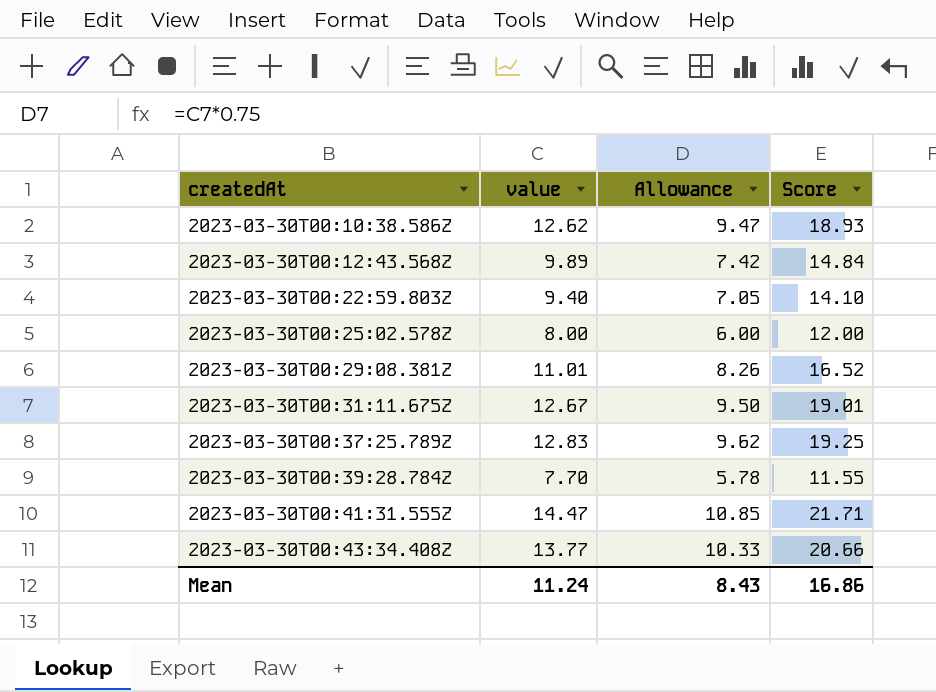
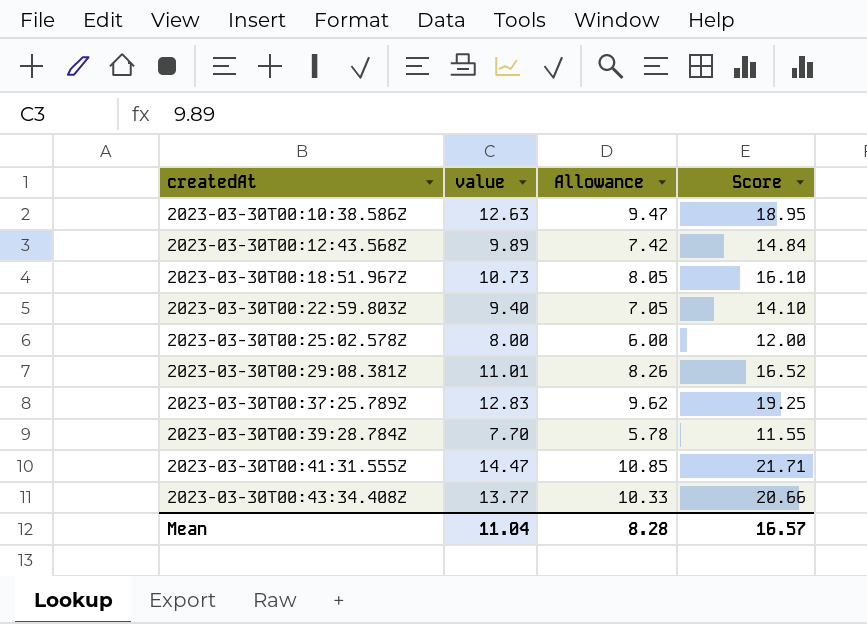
row 2023-03-30T00:31:11.675Z: 12.67 | 9.50 | 19.01 -> none
2023-03-30T00:10:38.586Z | value: 12.62 -> 12.63
2023-03-30T00:10:38.586Z | Score: 18.93 -> 18.95
row 2023-03-30T00:18:51.967Z: none -> 10.73 | 8.05 | 16.10
Mean | value: 11.24 -> 11.04
Mean | Allowance: 8.43 -> 8.28
Mean | Score: 16.86 -> 16.57

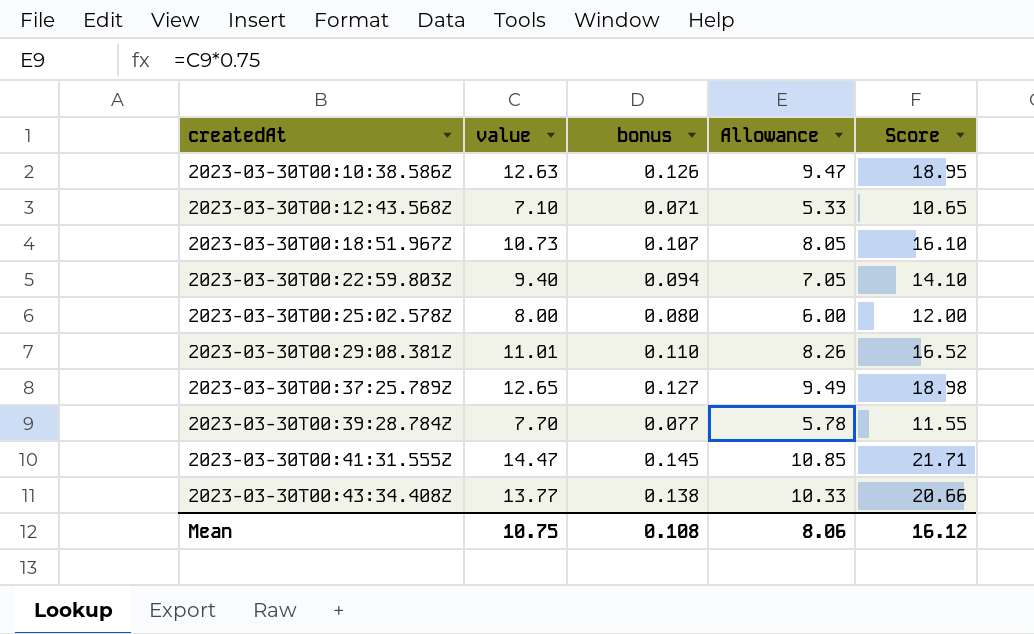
column bonus | formula: none -> [value] * 0.01
2023-03-30T00:12:43.568Z | value: 9.89 -> 7.10
2023-03-30T00:12:43.568Z | Allowance: 7.42 -> 5.33
2023-03-30T00:12:43.568Z | Score: 14.84 -> 10.65
2023-03-30T00:37:25.789Z | value: 12.83 -> 12.65
2023-03-30T00:37:25.789Z | Allowance: 9.62 -> 9.49
2023-03-30T00:37:25.789Z | Score: 19.25 -> 18.98
Mean | value: 11.04 -> 10.75
Mean | Allowance: 8.28 -> 8.06
Mean | Score: 16.57 -> 16.12

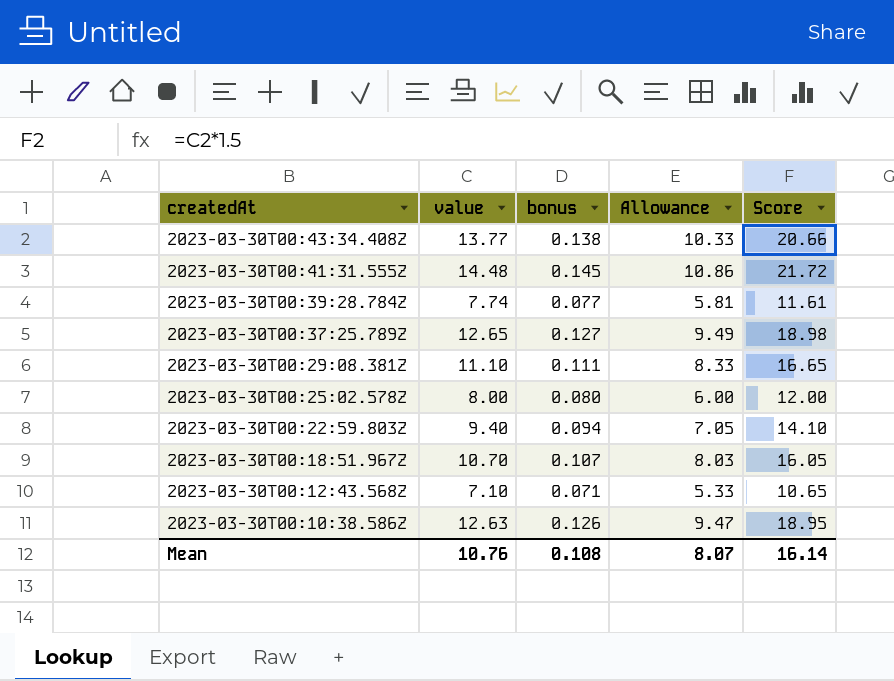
row order: createdAt ascending -> createdAt descending
2023-03-30T00:41:31.555Z | value: 14.47 -> 14.48
2023-03-30T00:41:31.555Z | Allowance: 10.85 -> 10.86
2023-03-30T00:41:31.555Z | Score: 21.71 -> 21.72
2023-03-30T00:39:28.784Z | value: 7.70 -> 7.74
2023-03-30T00:39:28.784Z | Allowance: 5.78 -> 5.81
2023-03-30T00:39:28.784Z | Score: 11.55 -> 11.61
2023-03-30T00:29:08.381Z | value: 11.01 -> 11.10
2023-03-30T00:29:08.381Z | bonus: 0.110 -> 0.111
2023-03-30T00:29:08.381Z | Allowance: 8.26 -> 8.33
2023-03-30T00:29:08.381Z | Score: 16.52 -> 16.65
2023-03-30T00:18:51.967Z | value: 10.73 -> 10.70
2023-03-30T00:18:51.967Z | Allowance: 8.05 -> 8.03
2023-03-30T00:18:51.967Z | Score: 16.10 -> 16.05
Mean | value: 10.75 -> 10.76
Mean | Allowance: 8.06 -> 8.07
Mean | Score: 16.12 -> 16.14

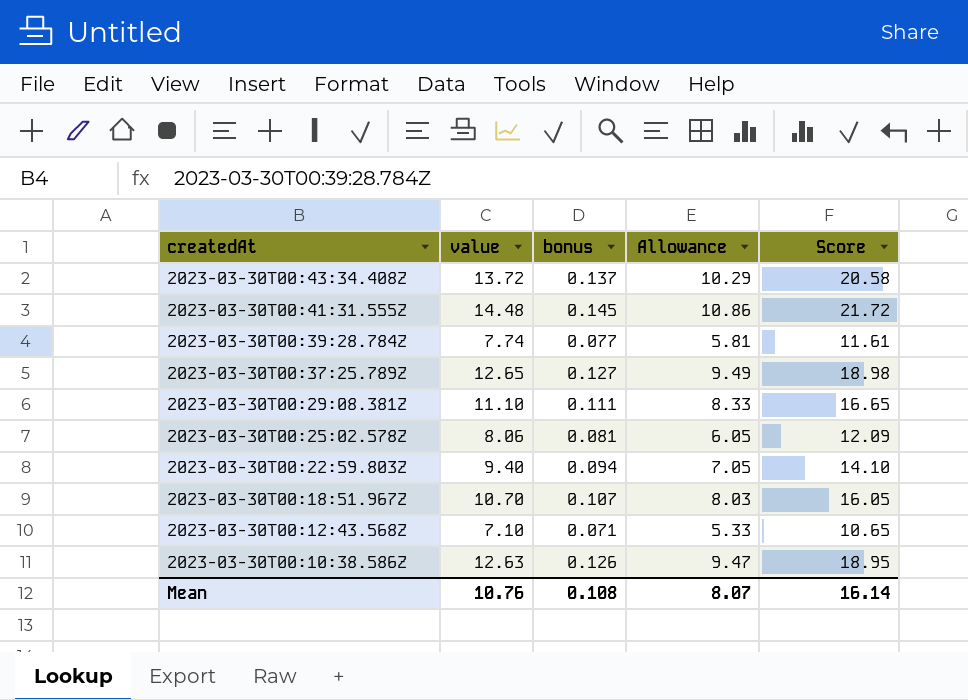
2023-03-30T00:43:34.408Z | value: 13.77 -> 13.72
2023-03-30T00:43:34.408Z | bonus: 0.138 -> 0.137
2023-03-30T00:43:34.408Z | Allowance: 10.33 -> 10.29
2023-03-30T00:43:34.408Z | Score: 20.66 -> 20.58
2023-03-30T00:25:02.578Z | value: 8.00 -> 8.06
2023-03-30T00:25:02.578Z | bonus: 0.080 -> 0.081
2023-03-30T00:25:02.578Z | Allowance: 6.00 -> 6.05
2023-03-30T00:25:02.578Z | Score: 12.00 -> 12.09

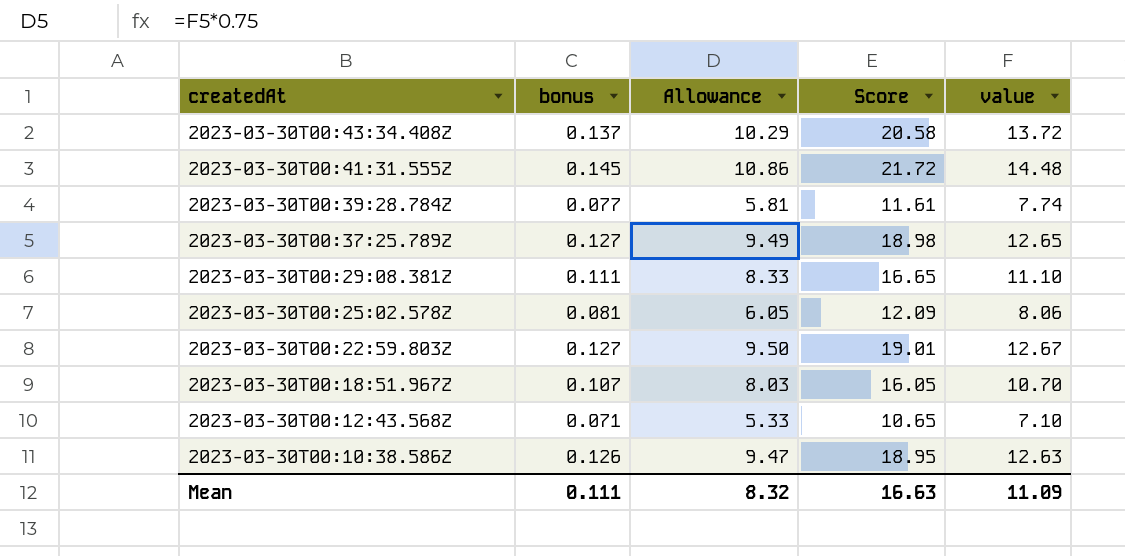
column value | position: 2 -> 5
2023-03-30T00:22:59.803Z | bonus: 0.094 -> 0.127
2023-03-30T00:22:59.803Z | Allowance: 7.05 -> 9.50
2023-03-30T00:22:59.803Z | Score: 14.10 -> 19.01
2023-03-30T00:22:59.803Z | value: 9.40 -> 12.67
Mean | bonus: 0.108 -> 0.111
Mean | Allowance: 8.07 -> 8.32
Mean | Score: 16.14 -> 16.63
Mean | value: 10.76 -> 11.09

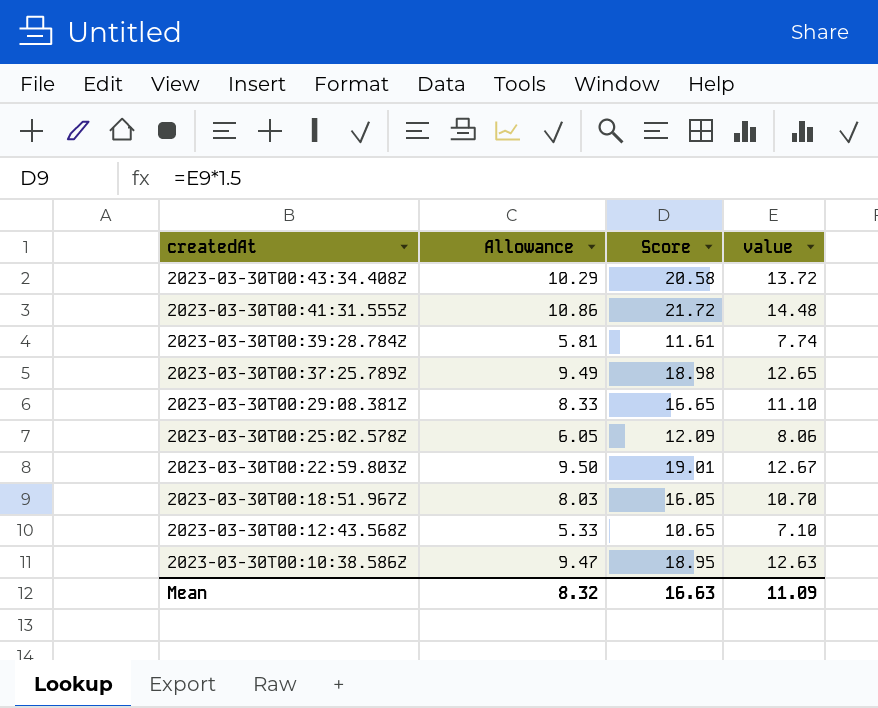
column bonus | formula: [value] * 0.01 -> none

